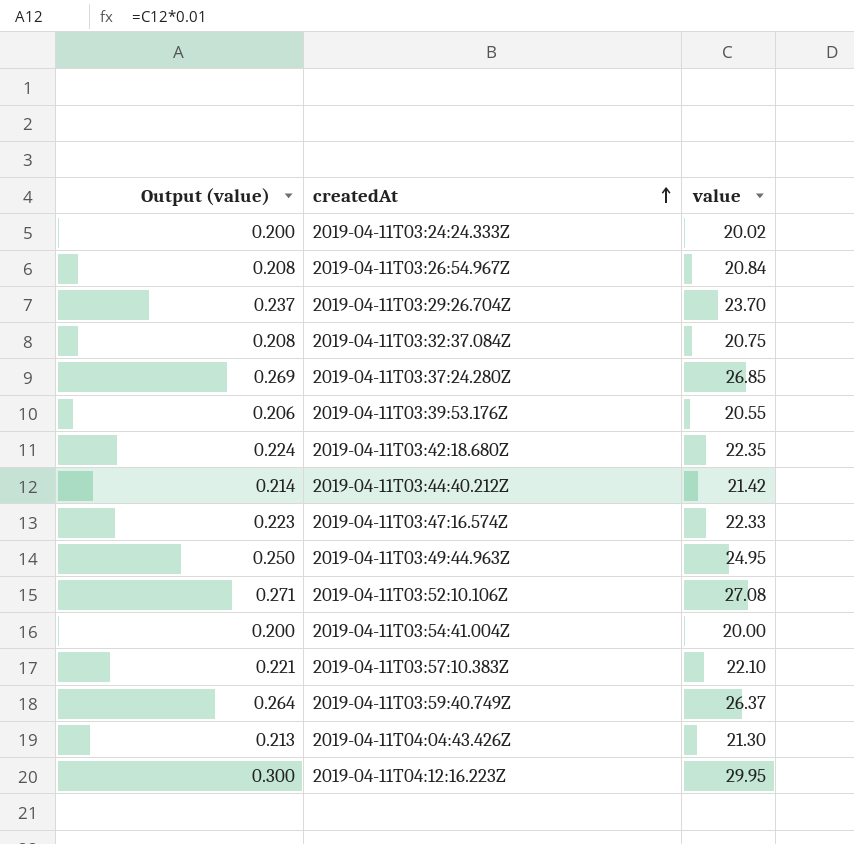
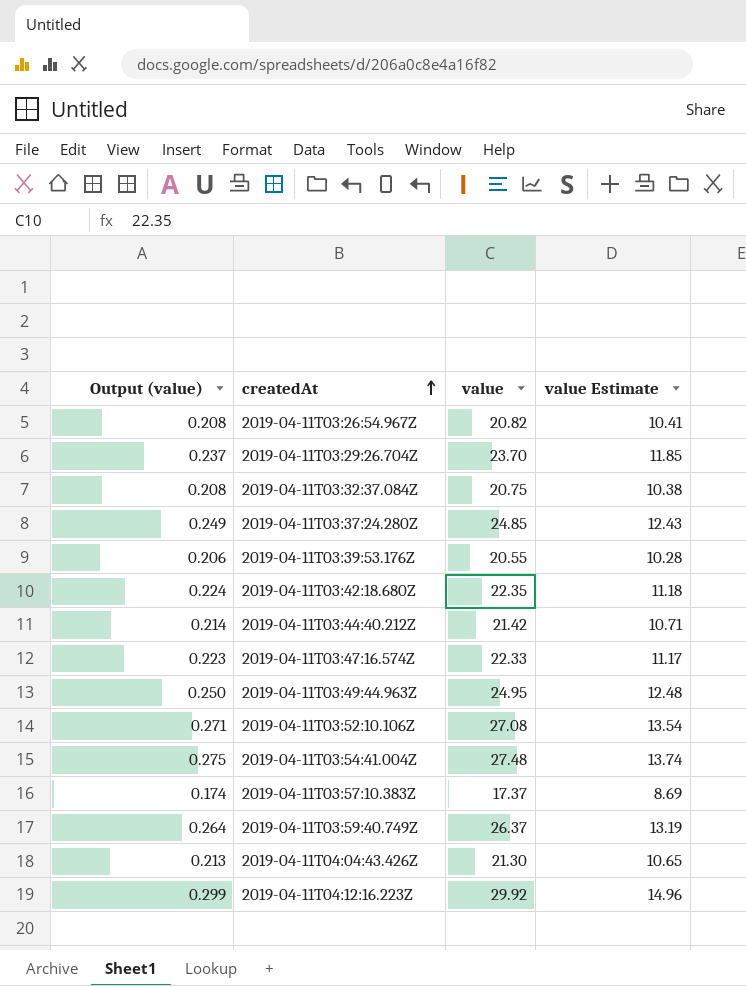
column value Estimate | formula: none -> [value] * 0.5
row 2019-04-11T03:24:24.333Z: 0.200 | 20.02 -> none
2019-04-11T03:26:54.967Z | value: 20.84 -> 20.82
2019-04-11T03:37:24.280Z | Output (value): 0.269 -> 0.249
2019-04-11T03:37:24.280Z | value: 26.85 -> 24.85
2019-04-11T03:54:41.004Z | Output (value): 0.200 -> 0.275
2019-04-11T03:54:41.004Z | value: 20.00 -> 27.48
2019-04-11T03:57:10.383Z | Output (value): 0.221 -> 0.174
2019-04-11T03:57:10.383Z | value: 22.10 -> 17.37
2019-04-11T04:12:16.223Z | Output (value): 0.300 -> 0.299
2019-04-11T04:12:16.223Z | value: 29.95 -> 29.92

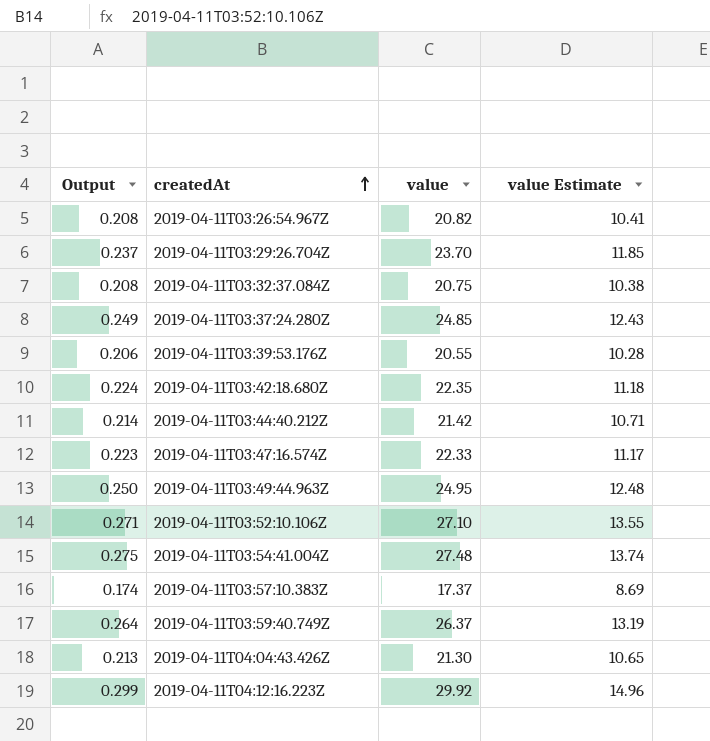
column name: Output (value) -> Output
2019-04-11T03:52:10.106Z | value: 27.08 -> 27.10
2019-04-11T03:52:10.106Z | value Estimate: 13.54 -> 13.55

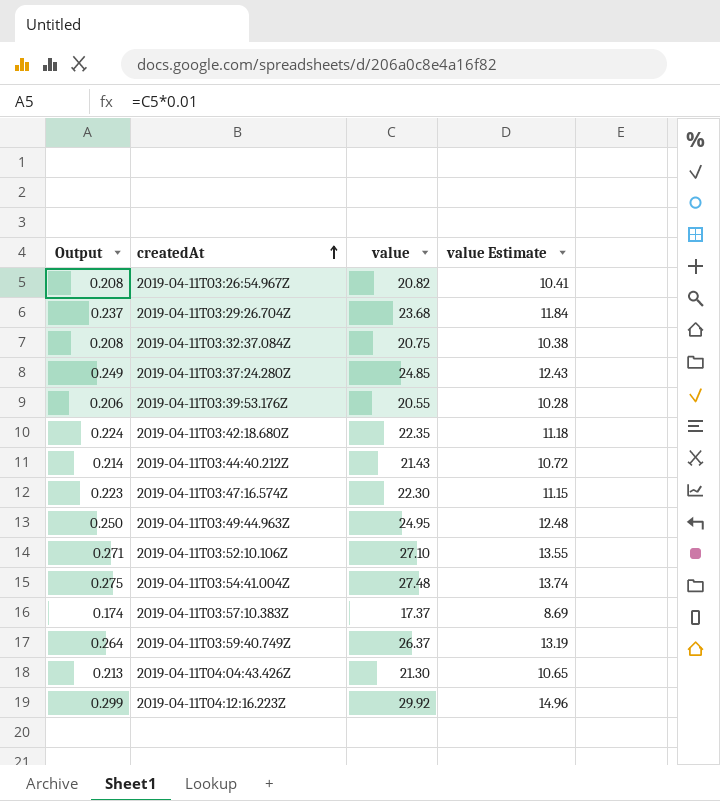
2019-04-11T03:29:26.704Z | value: 23.70 -> 23.68
2019-04-11T03:29:26.704Z | value Estimate: 11.85 -> 11.84
2019-04-11T03:44:40.212Z | value: 21.42 -> 21.43
2019-04-11T03:44:40.212Z | value Estimate: 10.71 -> 10.72
2019-04-11T03:47:16.574Z | value: 22.33 -> 22.30
2019-04-11T03:47:16.574Z | value Estimate: 11.17 -> 11.15

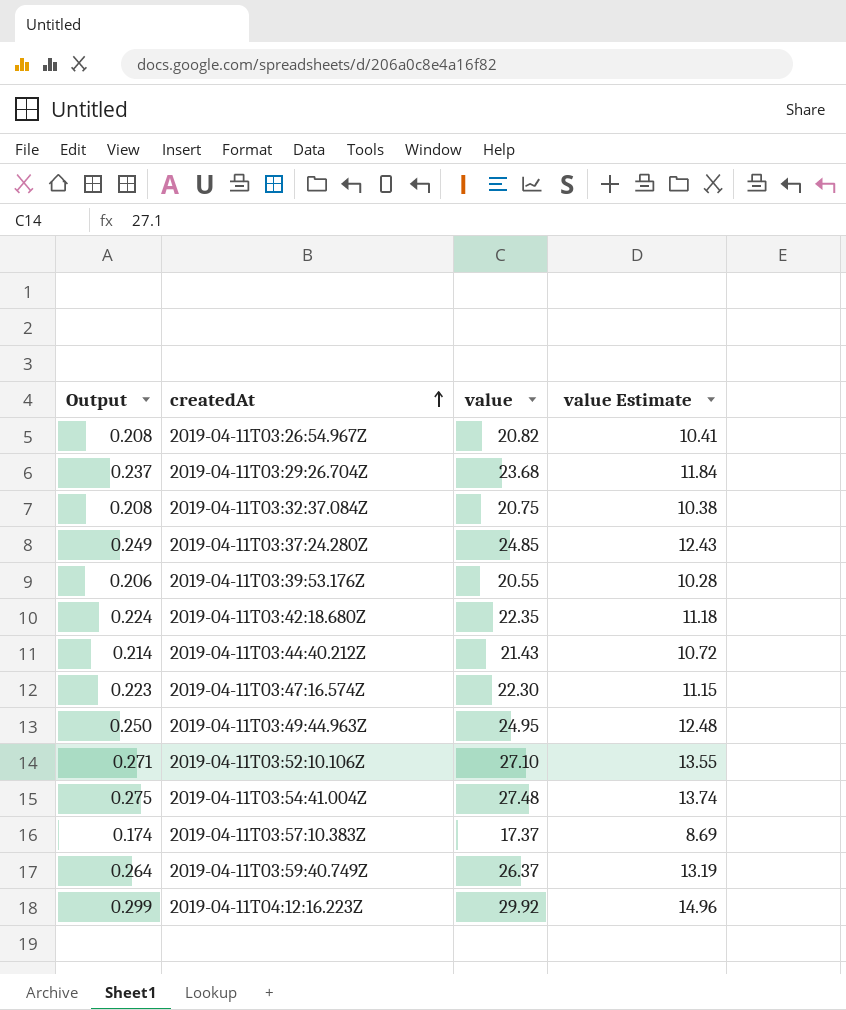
row 2019-04-11T04:04:43.426Z: 0.213 | 21.30 | 10.65 -> none

